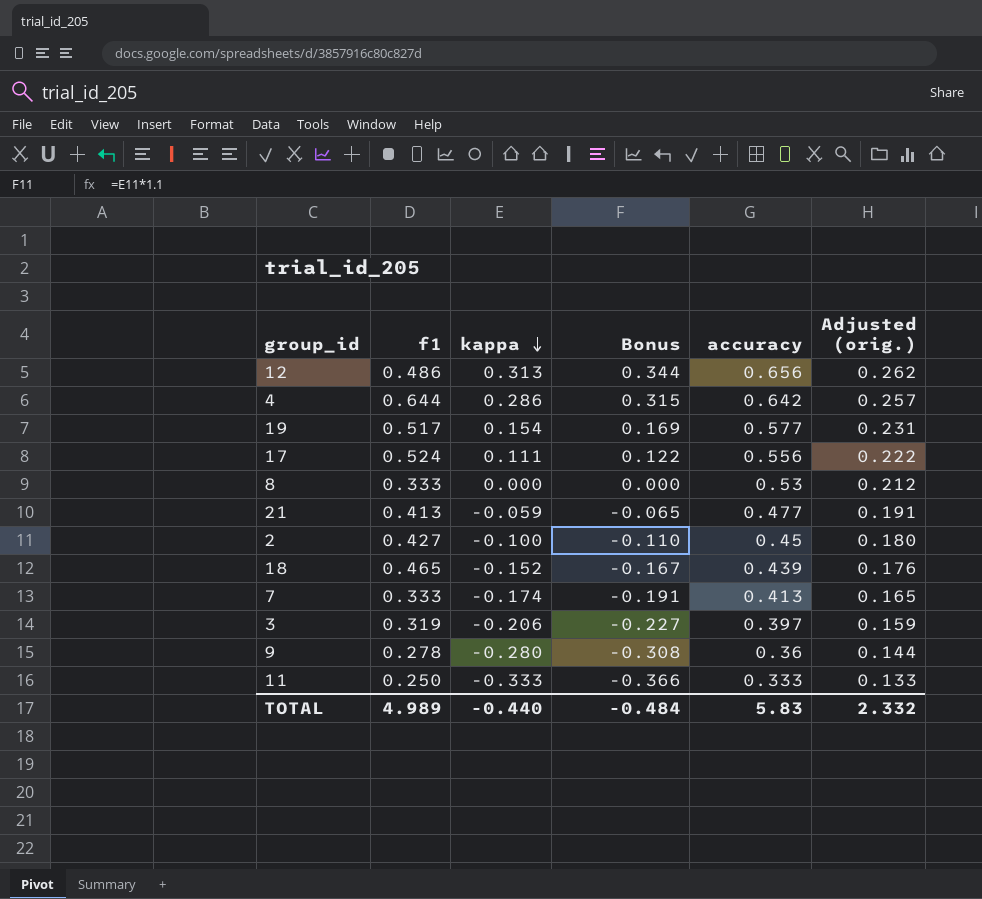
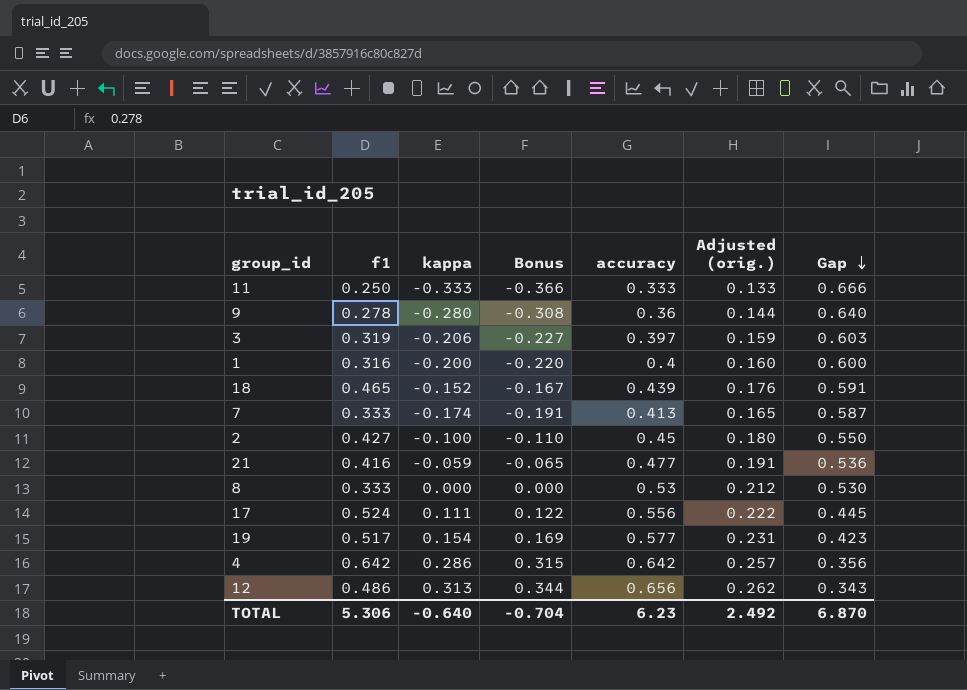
row order: kappa descending -> Gap descending
column Gap | formula: none -> [accuracy] - [kappa]
row 1: none -> 0.316 | -0.200 | -0.220 | 0.4 | 0.160 | 0.600
21 | f1: 0.413 -> 0.416
4 | f1: 0.644 -> 0.642
TOTAL | f1: 4.989 -> 5.306
TOTAL | kappa: -0.440 -> -0.640
TOTAL | Bonus: -0.484 -> -0.704
TOTAL | accuracy: 5.83 -> 6.23
TOTAL | Adjusted (orig.): 2.332 -> 2.492

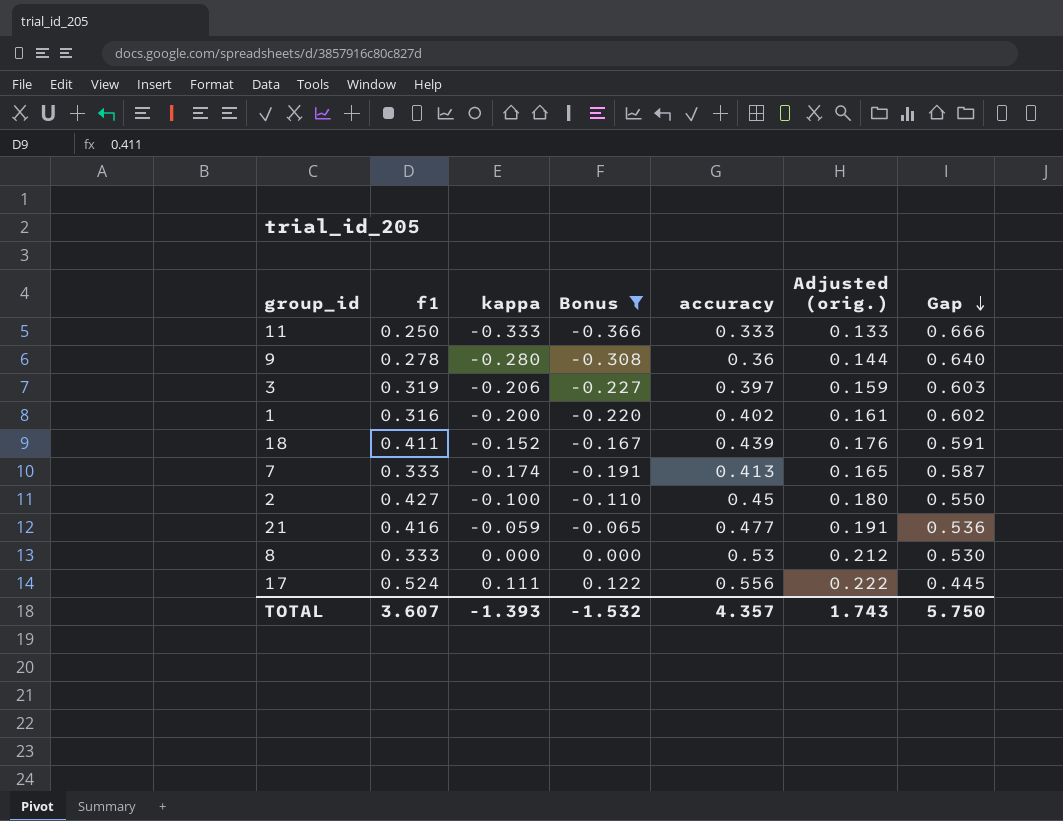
filter: none -> Bonus <= 0.122
1 | accuracy: 0.4 -> 0.402
1 | Adjusted (orig.): 0.160 -> 0.161
1 | Gap: 0.600 -> 0.602
18 | f1: 0.465 -> 0.411
TOTAL | f1: 5.306 -> 3.607
TOTAL | kappa: -0.640 -> -1.393
TOTAL | Bonus: -0.704 -> -1.532
TOTAL | accuracy: 6.23 -> 4.357
TOTAL | Adjusted (orig.): 2.492 -> 1.743
TOTAL | Gap: 6.870 -> 5.750

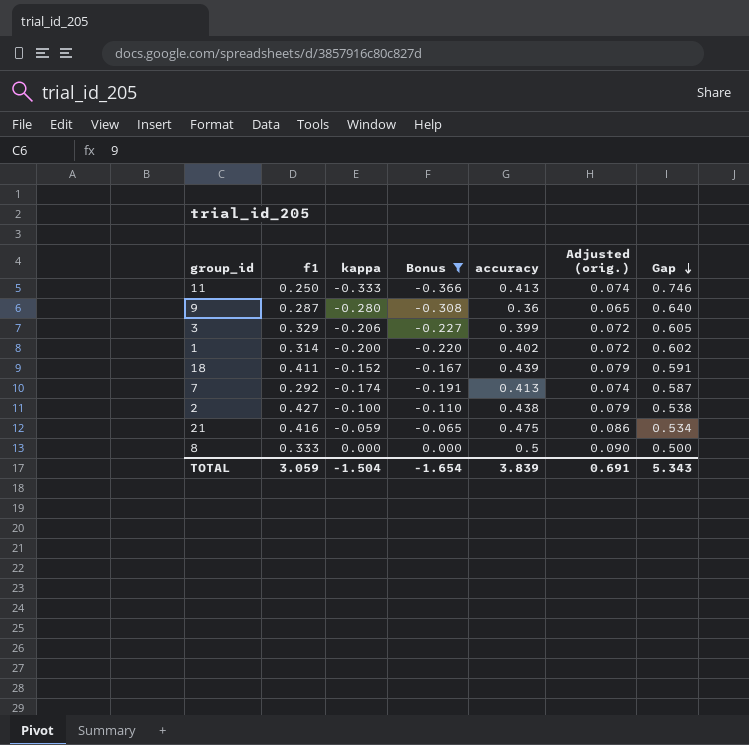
column Adjusted (orig.) | formula: [accuracy] * 0.4 -> [accuracy] * 0.18
row 17: 0.524 | 0.111 | 0.122 | 0.556 | 0.222 | 0.445 -> none
11 | accuracy: 0.333 -> 0.413
11 | Gap: 0.666 -> 0.746
9 | f1: 0.278 -> 0.287
3 | f1: 0.319 -> 0.329
3 | accuracy: 0.397 -> 0.399
3 | Gap: 0.603 -> 0.605
1 | f1: 0.316 -> 0.314
7 | f1: 0.333 -> 0.292
2 | accuracy: 0.45 -> 0.438
2 | Gap: 0.550 -> 0.538
21 | accuracy: 0.477 -> 0.475
21 | Gap: 0.536 -> 0.534
8 | accuracy: 0.53 -> 0.5
8 | Gap: 0.530 -> 0.500
TOTAL | f1: 3.607 -> 3.059
TOTAL | kappa: -1.393 -> -1.504
TOTAL | Bonus: -1.532 -> -1.654
TOTAL | accuracy: 4.357 -> 3.839
TOTAL | Adjusted (orig.): 1.743 -> 0.691
TOTAL | Gap: 5.750 -> 5.343

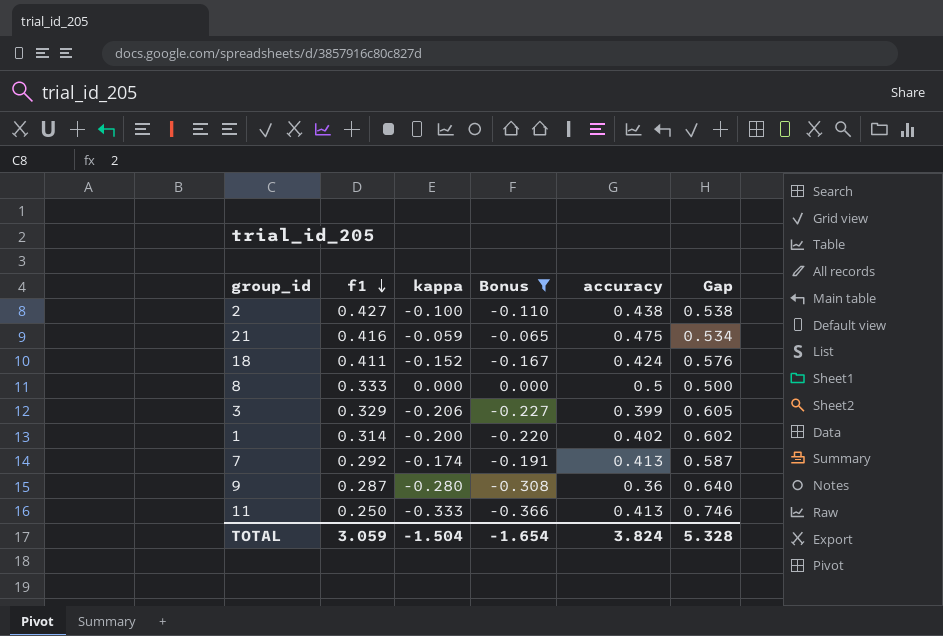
row order: Gap descending -> f1 descending
column Adjusted (orig.) | formula: [accuracy] * 0.18 -> none
18 | accuracy: 0.439 -> 0.424
18 | Gap: 0.591 -> 0.576
TOTAL | accuracy: 3.839 -> 3.824
TOTAL | Gap: 5.343 -> 5.328

